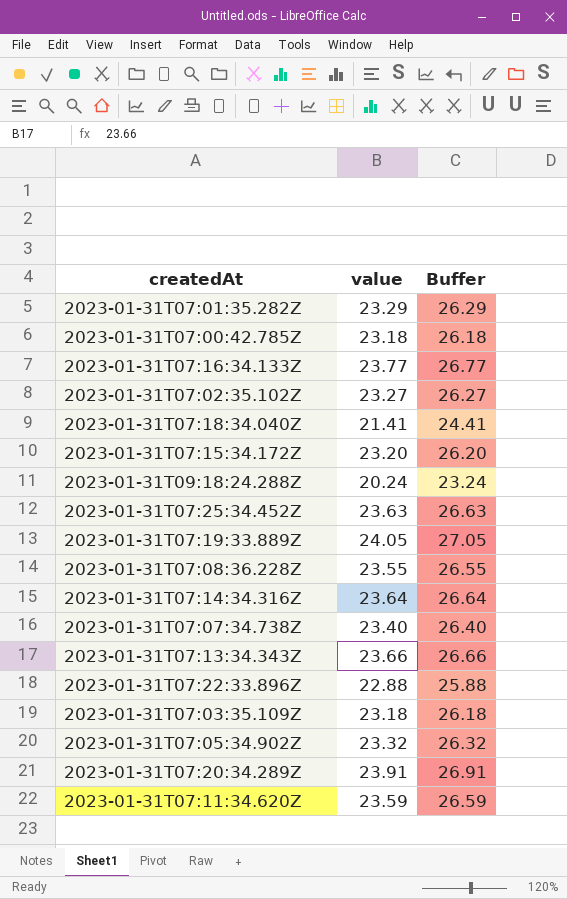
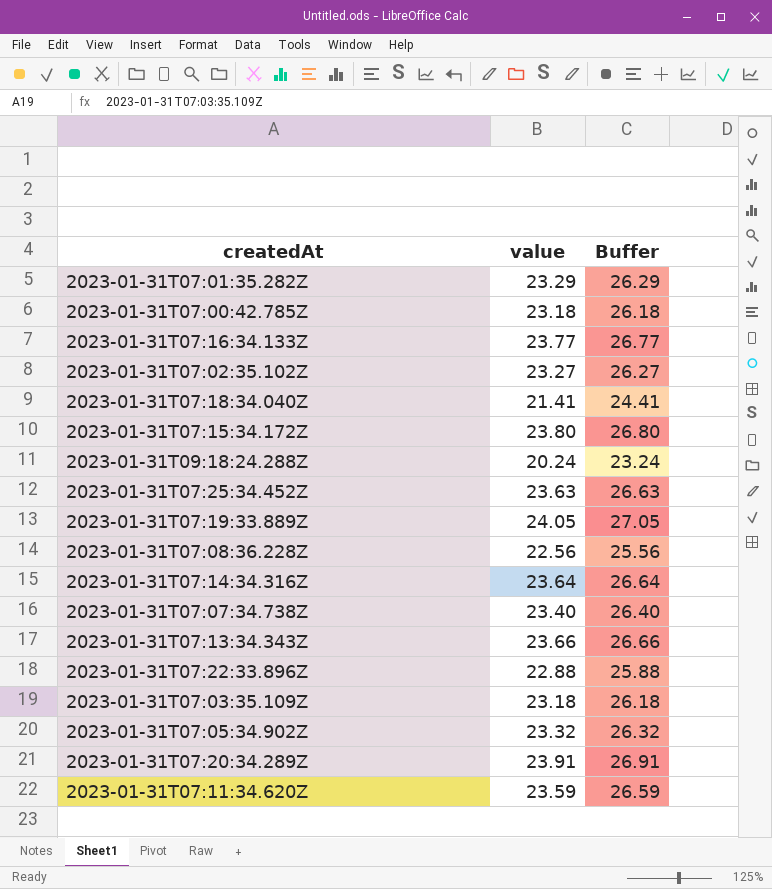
2023-01-31T07:15:34.172Z | value: 23.20 -> 23.80
2023-01-31T07:15:34.172Z | Buffer: 26.20 -> 26.80
2023-01-31T07:08:36.228Z | value: 23.55 -> 22.56
2023-01-31T07:08:36.228Z | Buffer: 26.55 -> 25.56

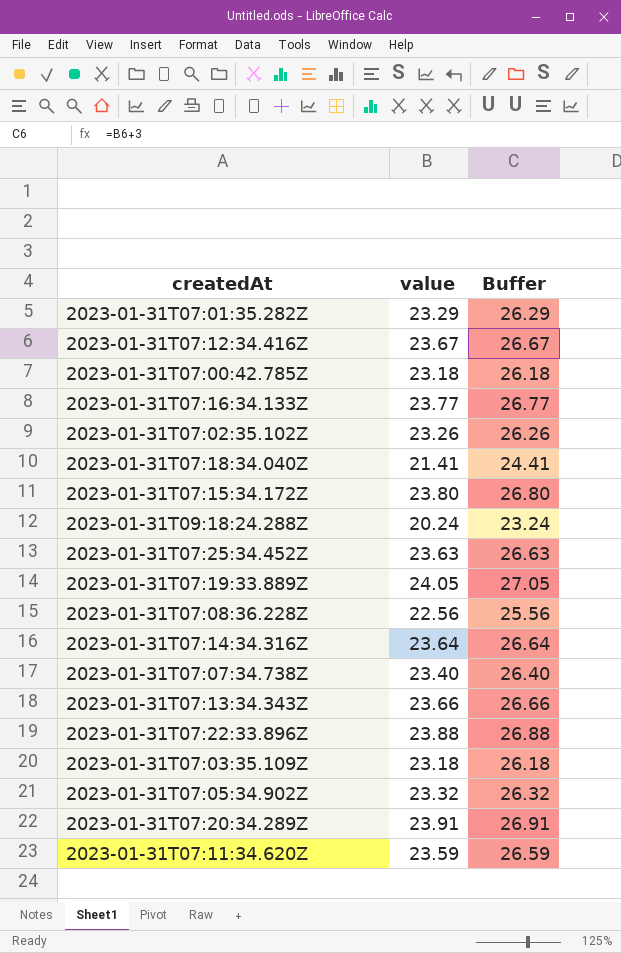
row 2023-01-31T07:12:34.416Z: none -> 23.67 | 26.67
2023-01-31T07:02:35.102Z | value: 23.27 -> 23.26
2023-01-31T07:02:35.102Z | Buffer: 26.27 -> 26.26
2023-01-31T07:22:33.896Z | value: 22.88 -> 23.88
2023-01-31T07:22:33.896Z | Buffer: 25.88 -> 26.88

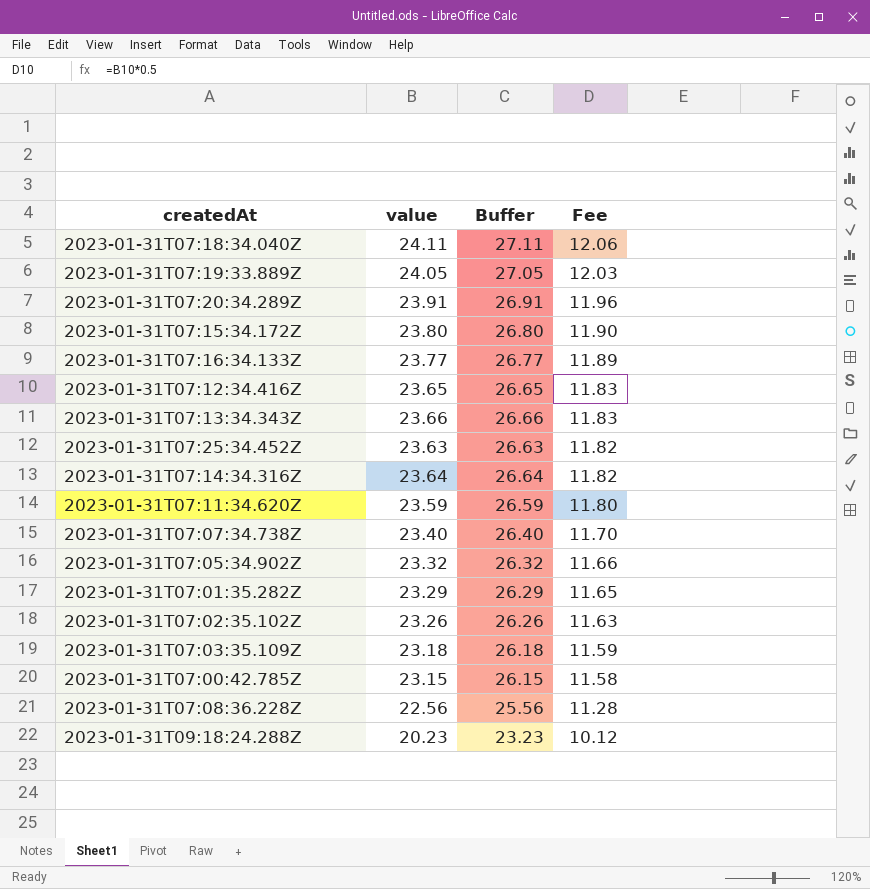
row order: none -> Fee descending
column Fee | formula: none -> [value] * 0.5
row 2023-01-31T07:22:33.896Z: 23.88 | 26.88 -> none
2023-01-31T07:18:34.040Z | value: 21.41 -> 24.11
2023-01-31T07:18:34.040Z | Buffer: 24.41 -> 27.11
2023-01-31T07:12:34.416Z | value: 23.67 -> 23.65
2023-01-31T07:12:34.416Z | Buffer: 26.67 -> 26.65
2023-01-31T07:00:42.785Z | value: 23.18 -> 23.15
2023-01-31T07:00:42.785Z | Buffer: 26.18 -> 26.15
2023-01-31T09:18:24.288Z | value: 20.24 -> 20.23
2023-01-31T09:18:24.288Z | Buffer: 23.24 -> 23.23

